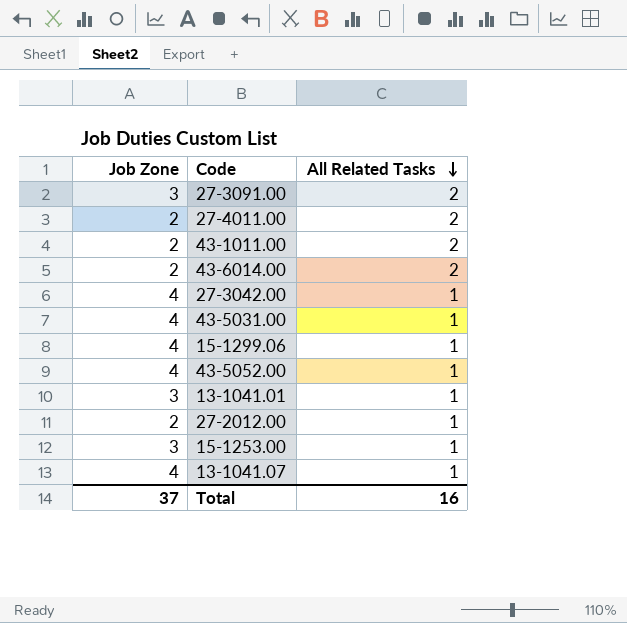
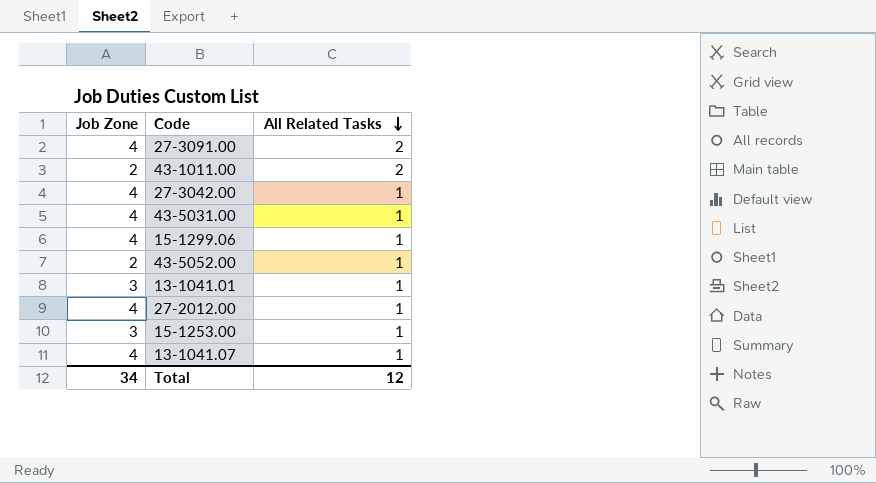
row 27-4011.00: 2 | 2 -> none
row 43-6014.00: 2 | 2 -> none
27-3091.00 | Job Zone: 3 -> 4
43-5052.00 | Job Zone: 4 -> 2
27-2012.00 | Job Zone: 2 -> 4
Total | Job Zone: 37 -> 34
Total | All Related Tasks: 16 -> 12

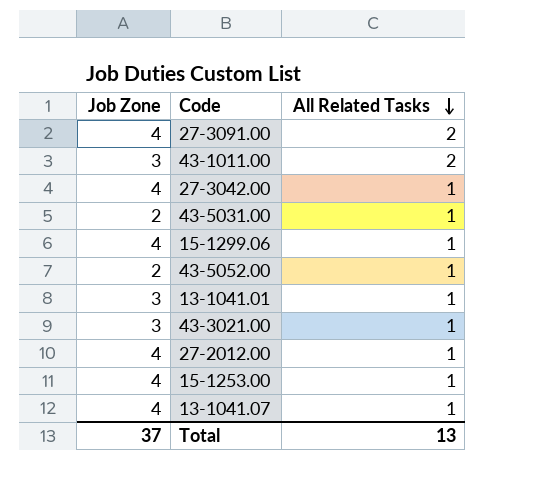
43-1011.00 | Job Zone: 2 -> 3
43-5031.00 | Job Zone: 4 -> 2
row 43-3021.00: none -> 3 | 1
15-1253.00 | Job Zone: 3 -> 4
Total | Job Zone: 34 -> 37
Total | All Related Tasks: 12 -> 13

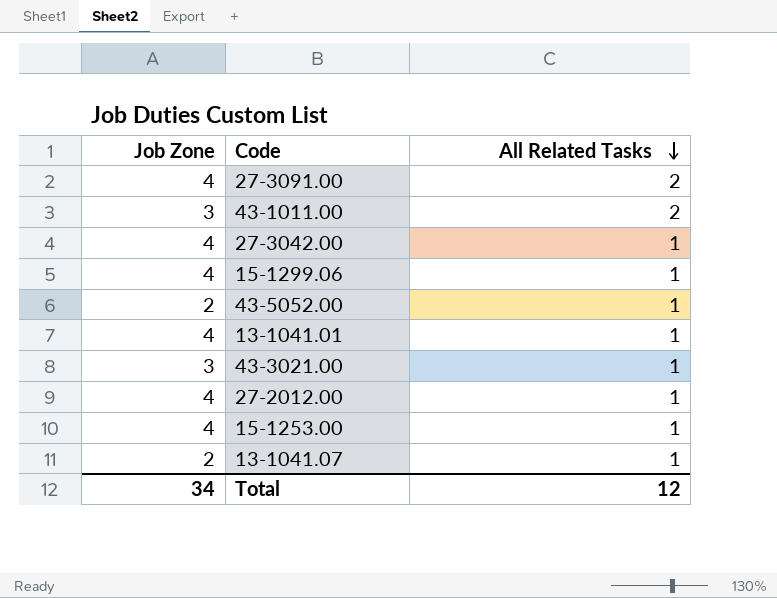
row 43-5031.00: 2 | 1 -> none
13-1041.01 | Job Zone: 3 -> 4
13-1041.07 | Job Zone: 4 -> 2
Total | Job Zone: 37 -> 34
Total | All Related Tasks: 13 -> 12

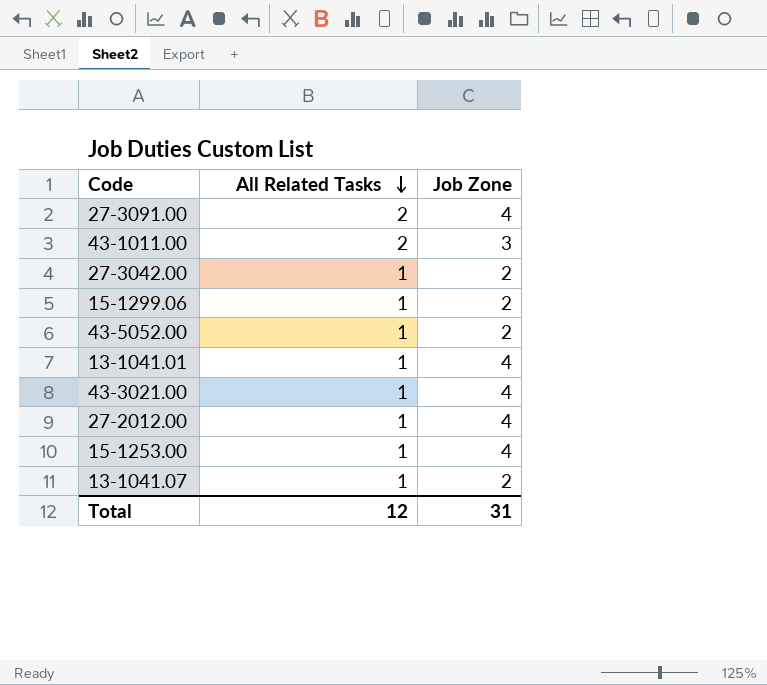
column Job Zone | position: 1 -> 3
27-3042.00 | Job Zone: 4 -> 2
15-1299.06 | Job Zone: 4 -> 2
43-3021.00 | Job Zone: 3 -> 4
Total | Job Zone: 34 -> 31

